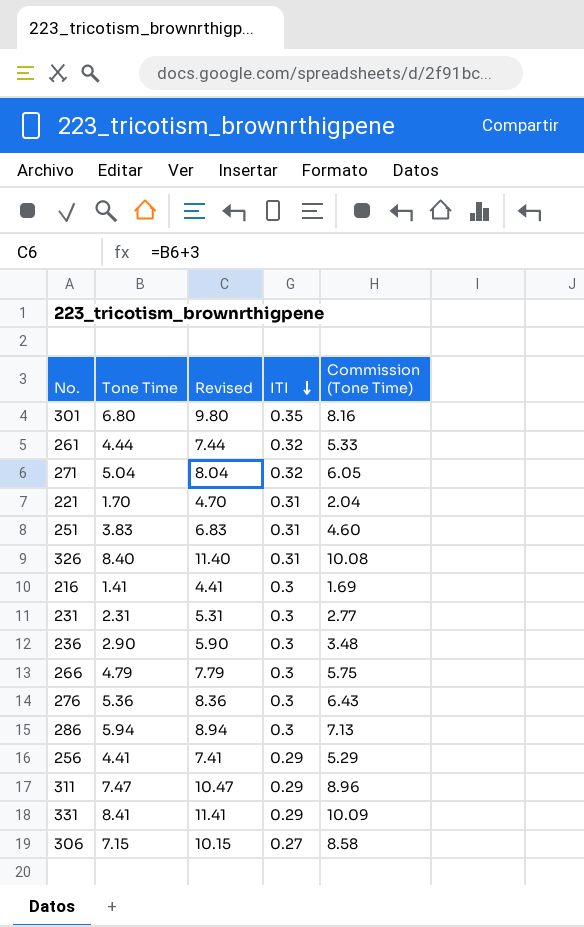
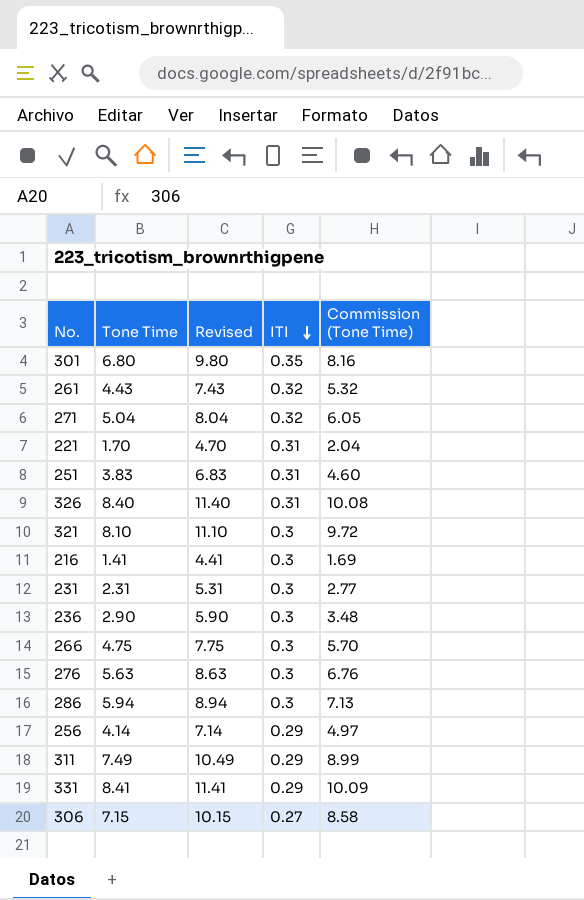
261 | Tone Time: 4.44 -> 4.43
261 | Revised: 7.44 -> 7.43
261 | Commission (Tone Time): 5.33 -> 5.32
row 321: none -> 8.10 | 11.10 | 0.3 | 9.72
266 | Tone Time: 4.79 -> 4.75
266 | Revised: 7.79 -> 7.75
266 | Commission (Tone Time): 5.75 -> 5.70
276 | Tone Time: 5.36 -> 5.63
276 | Revised: 8.36 -> 8.63
276 | Commission (Tone Time): 6.43 -> 6.76
256 | Tone Time: 4.41 -> 4.14
256 | Revised: 7.41 -> 7.14
256 | Commission (Tone Time): 5.29 -> 4.97
311 | Tone Time: 7.47 -> 7.49
311 | Revised: 10.47 -> 10.49
311 | Commission (Tone Time): 8.96 -> 8.99

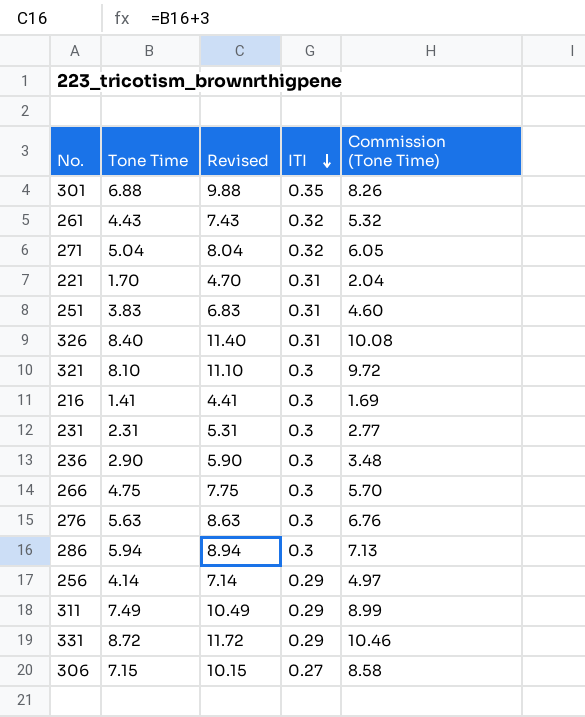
301 | Tone Time: 6.80 -> 6.88
301 | Revised: 9.80 -> 9.88
301 | Commission (Tone Time): 8.16 -> 8.26
331 | Tone Time: 8.41 -> 8.72
331 | Revised: 11.41 -> 11.72
331 | Commission (Tone Time): 10.09 -> 10.46

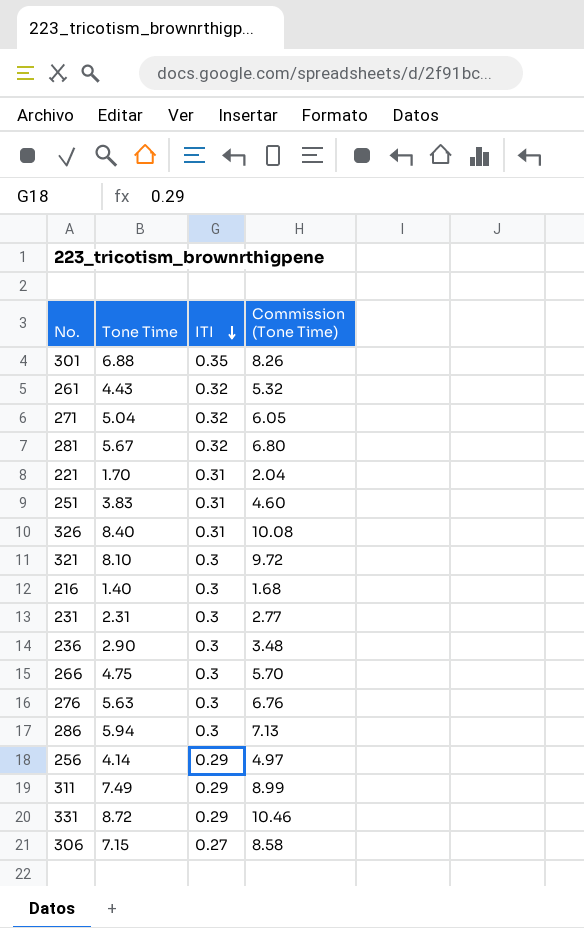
column Revised | formula: [Tone Time] + 3 -> none
row 281: none -> 5.67 | 0.32 | 6.80
216 | Tone Time: 1.41 -> 1.40
216 | Commission (Tone Time): 1.69 -> 1.68

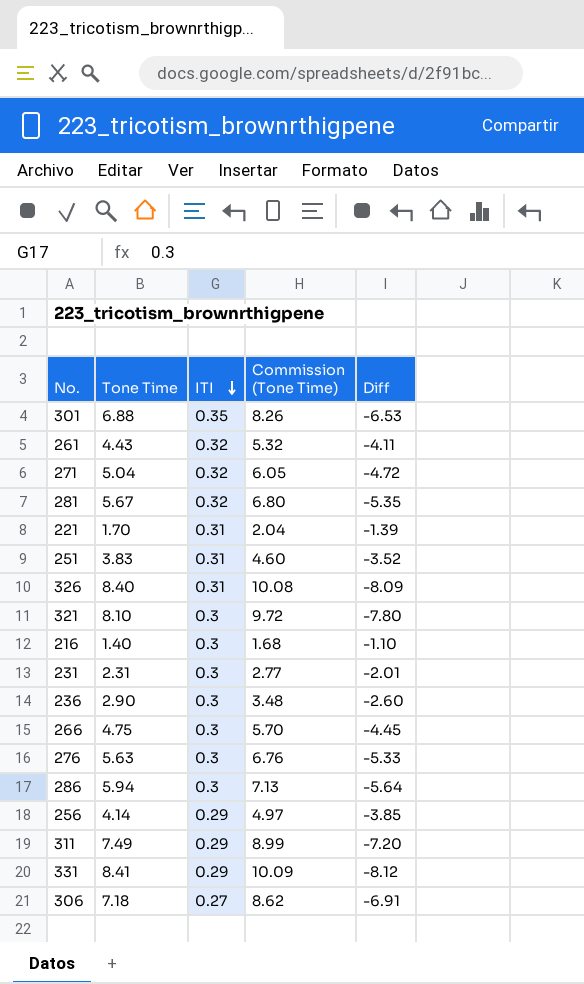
column Diff | formula: none -> [ITI] - [Tone Time]
331 | Tone Time: 8.72 -> 8.41
331 | Commission (Tone Time): 10.46 -> 10.09
306 | Tone Time: 7.15 -> 7.18
306 | Commission (Tone Time): 8.58 -> 8.62

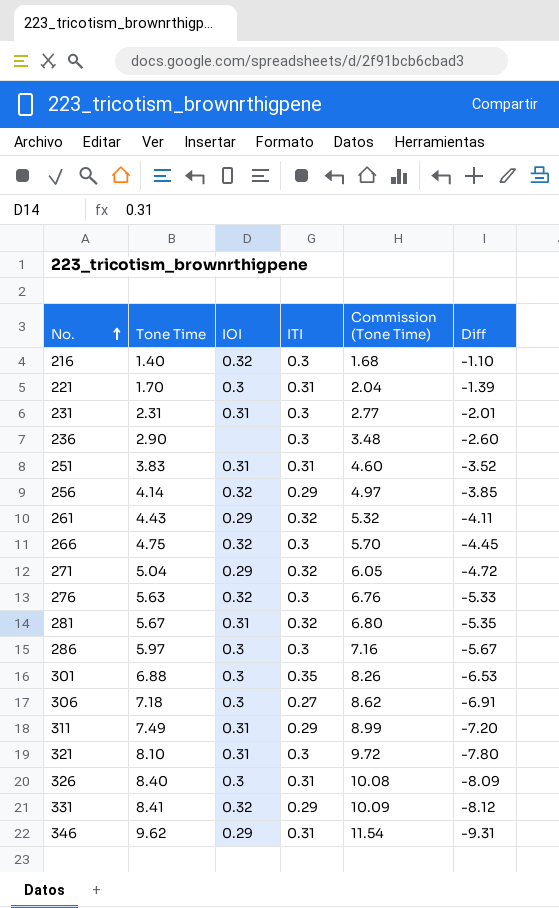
row order: ITI descending -> No. ascending
column IOI | position: none -> 3
286 | Tone Time: 5.94 -> 5.97
286 | Commission (Tone Time): 7.13 -> 7.16
286 | Diff: -5.64 -> -5.67
row 346: none -> 9.62 | 0.29 | 0.31 | 11.54 | -9.31

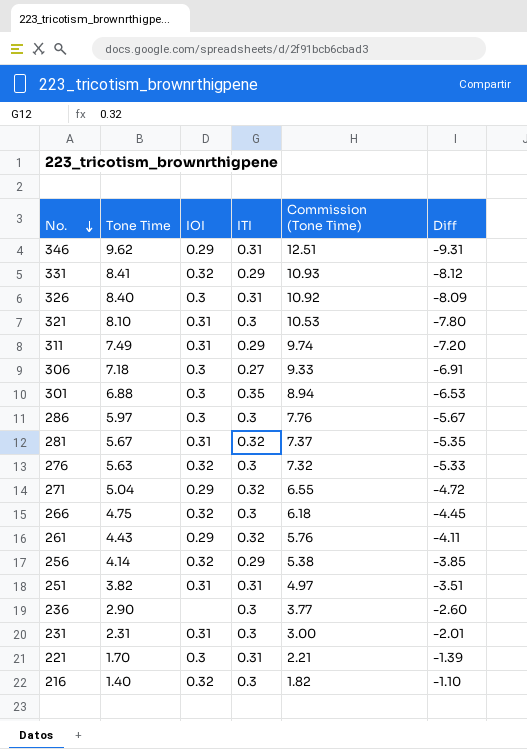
row order: No. ascending -> No. descending
column Commission (Tone Time) | formula: [Tone Time] * 1.2 -> [Tone Time] * 1.3
251 | Tone Time: 3.83 -> 3.82
251 | Diff: -3.52 -> -3.51

